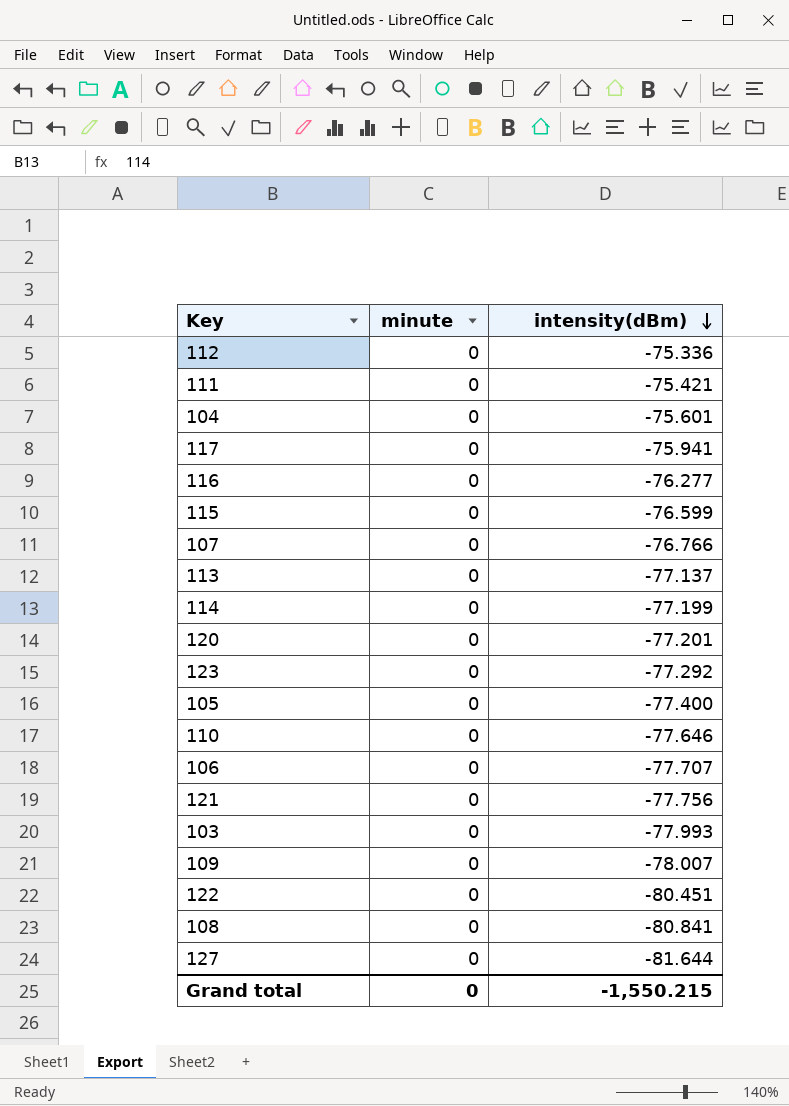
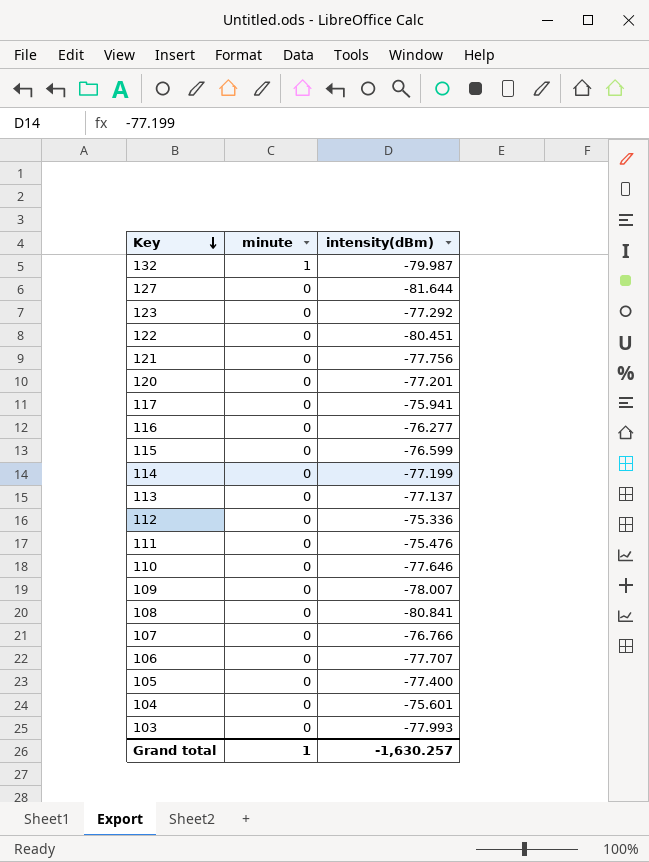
row order: intensity(dBm) descending -> Key descending
row 132: none -> 1 | -79.987
111 | intensity(dBm): -75.421 -> -75.476
Grand total | minute: 0 -> 1
Grand total | intensity(dBm): -1,550.215 -> -1,630.257

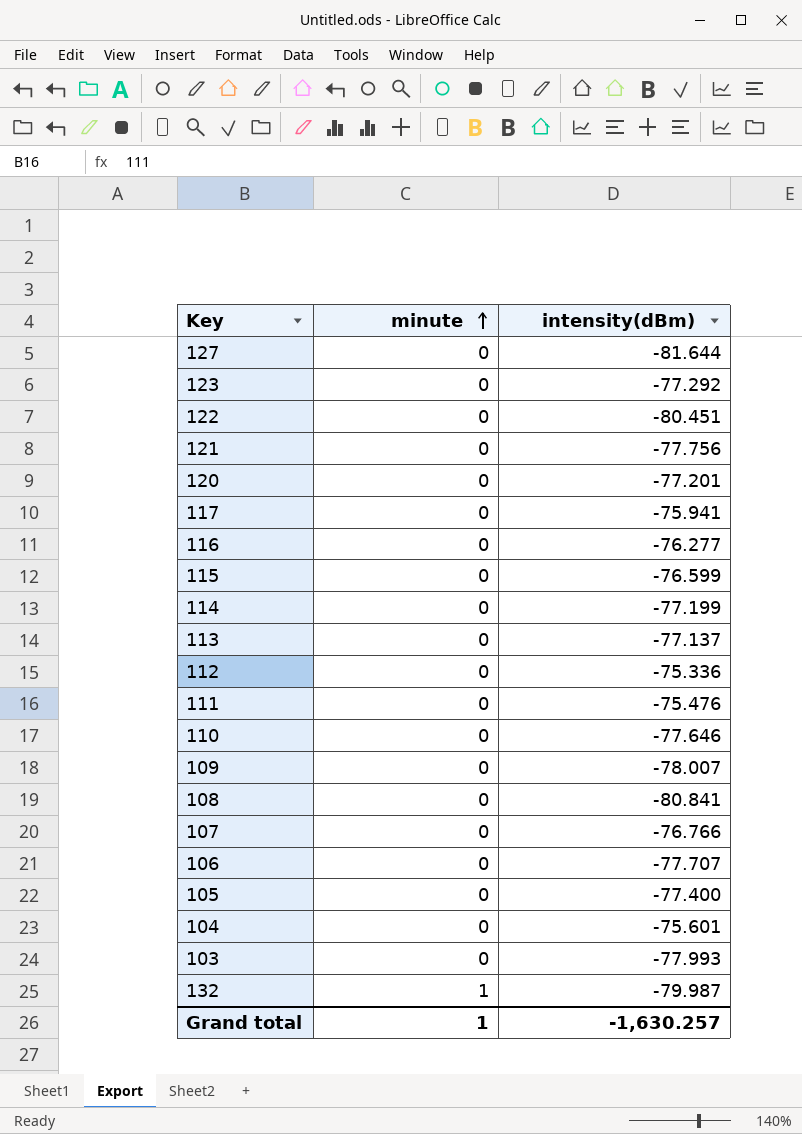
row order: Key descending -> minute ascending

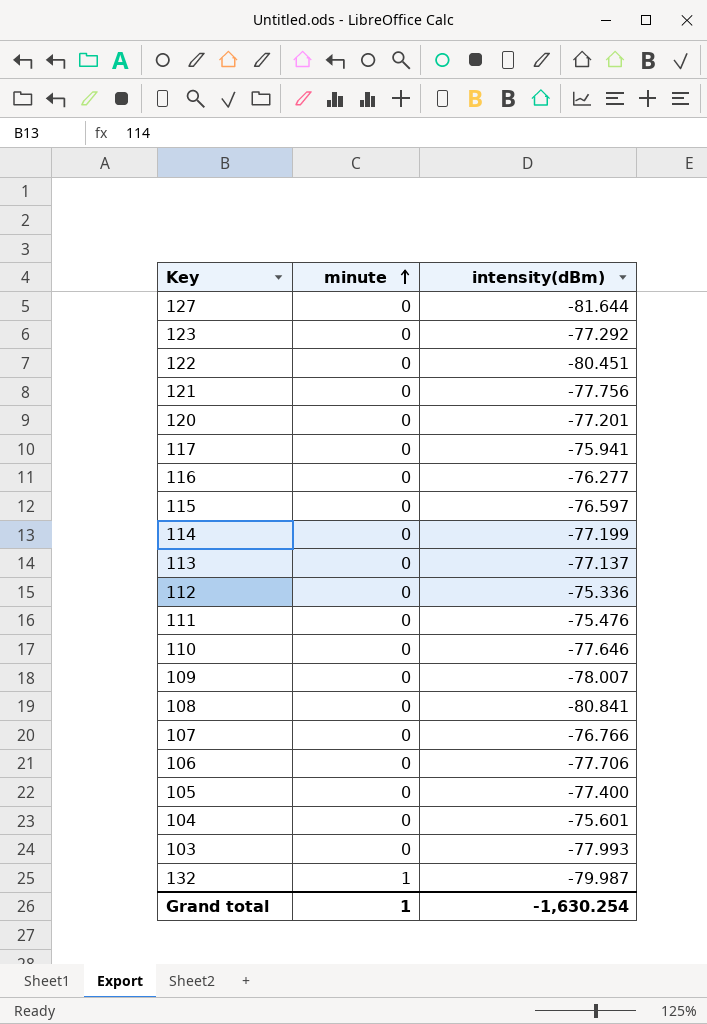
115 | intensity(dBm): -76.599 -> -76.597
106 | intensity(dBm): -77.707 -> -77.706
Grand total | intensity(dBm): -1,630.257 -> -1,630.254

